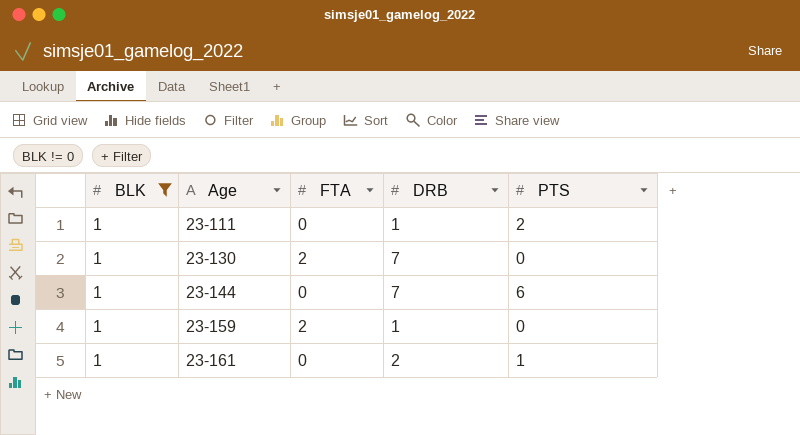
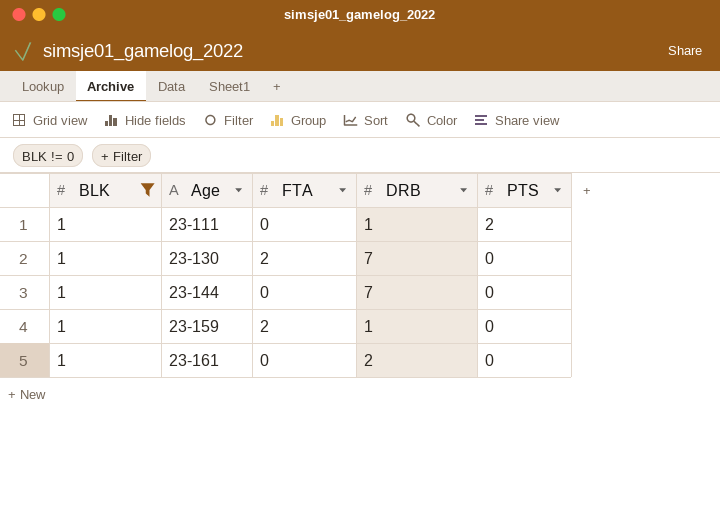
23-144 | PTS: 6 -> 0
23-161 | PTS: 1 -> 0

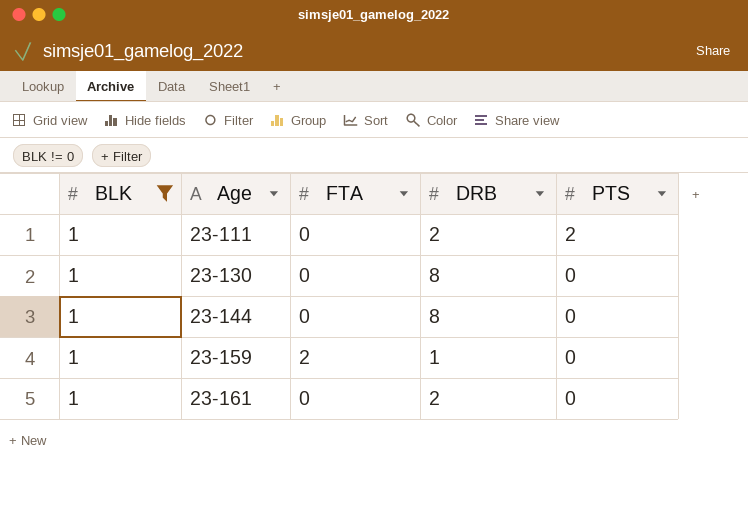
23-111 | DRB: 1 -> 2
23-130 | FTA: 2 -> 0
23-130 | DRB: 7 -> 8
23-144 | DRB: 7 -> 8

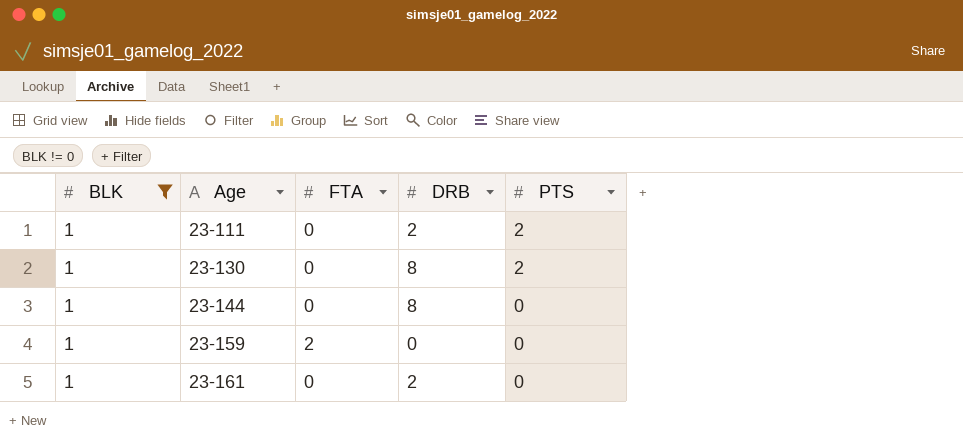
23-130 | PTS: 0 -> 2
23-159 | DRB: 1 -> 0

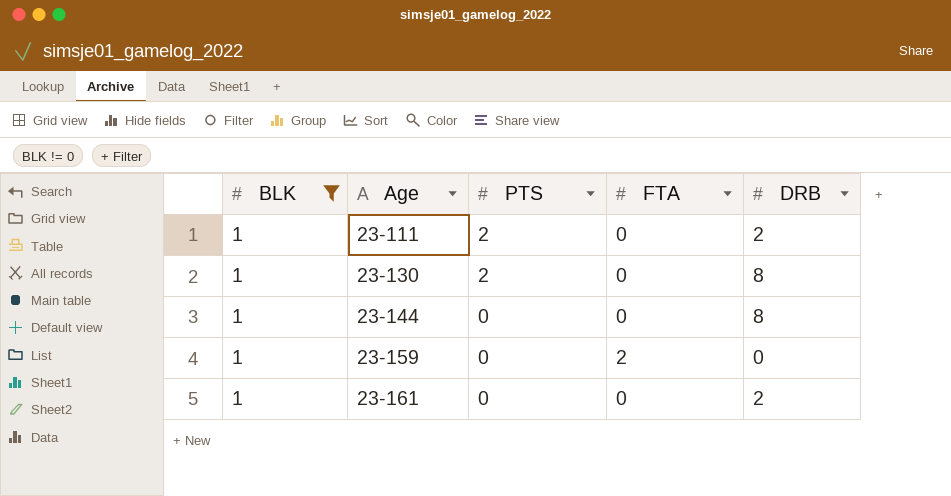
column PTS | position: 5 -> 3

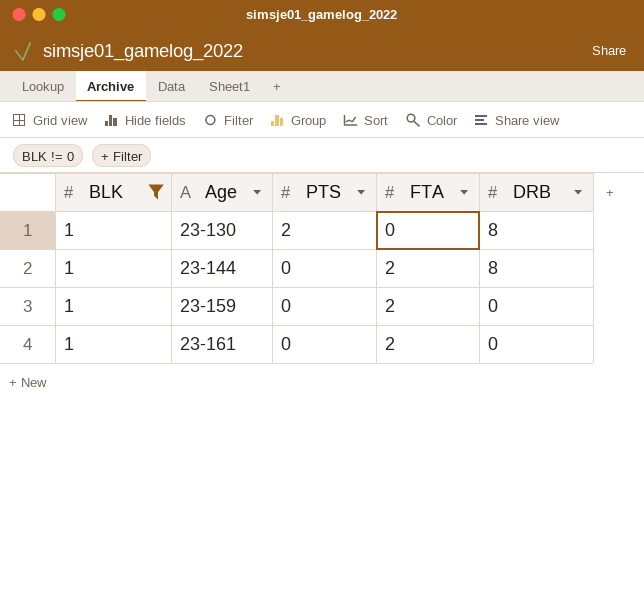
row 23-111: 1 | 2 | 0 | 2 -> none
23-144 | FTA: 0 -> 2
23-161 | FTA: 0 -> 2
23-161 | DRB: 2 -> 0

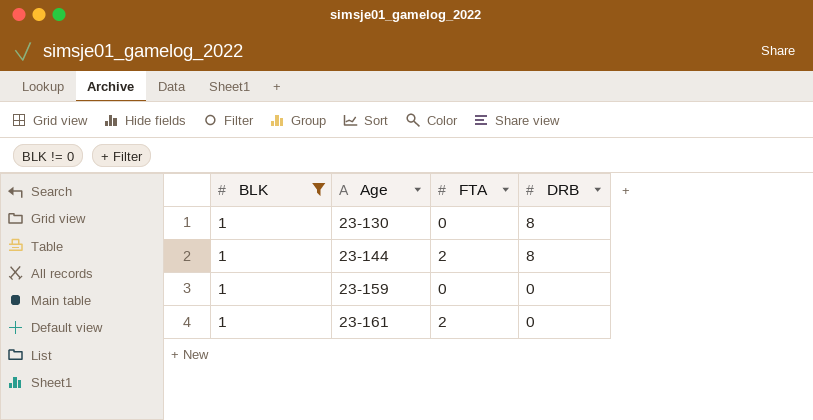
column PTS | position: 3 -> none
23-159 | FTA: 2 -> 0

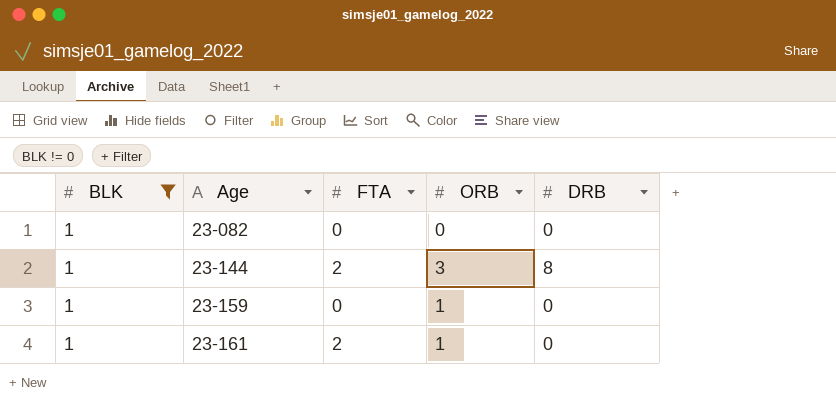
column ORB | position: none -> 4
row 23-130: 1 | 0 | 8 -> none
row 23-082: none -> 1 | 0 | 0 | 0

